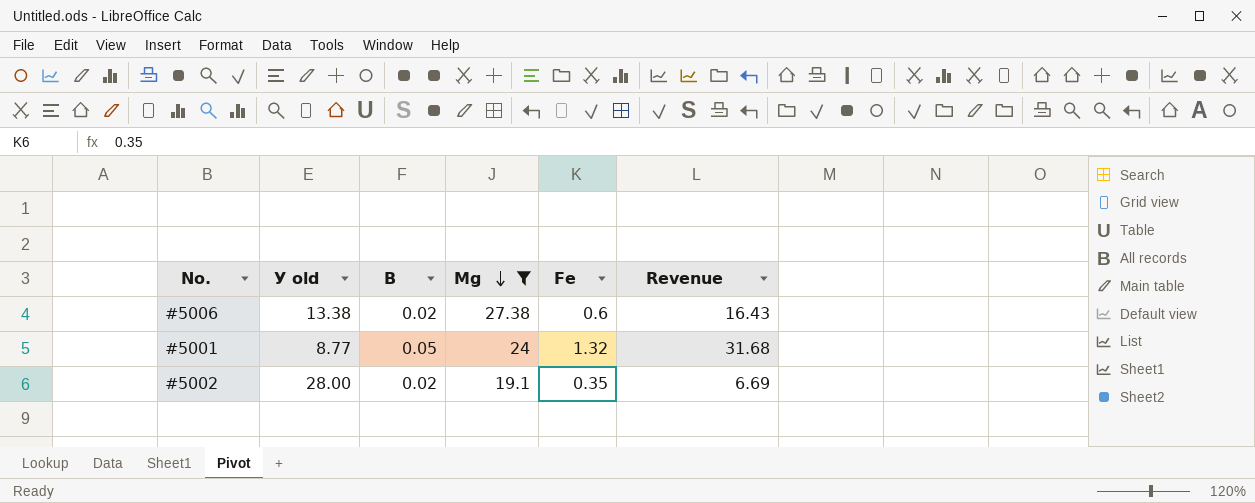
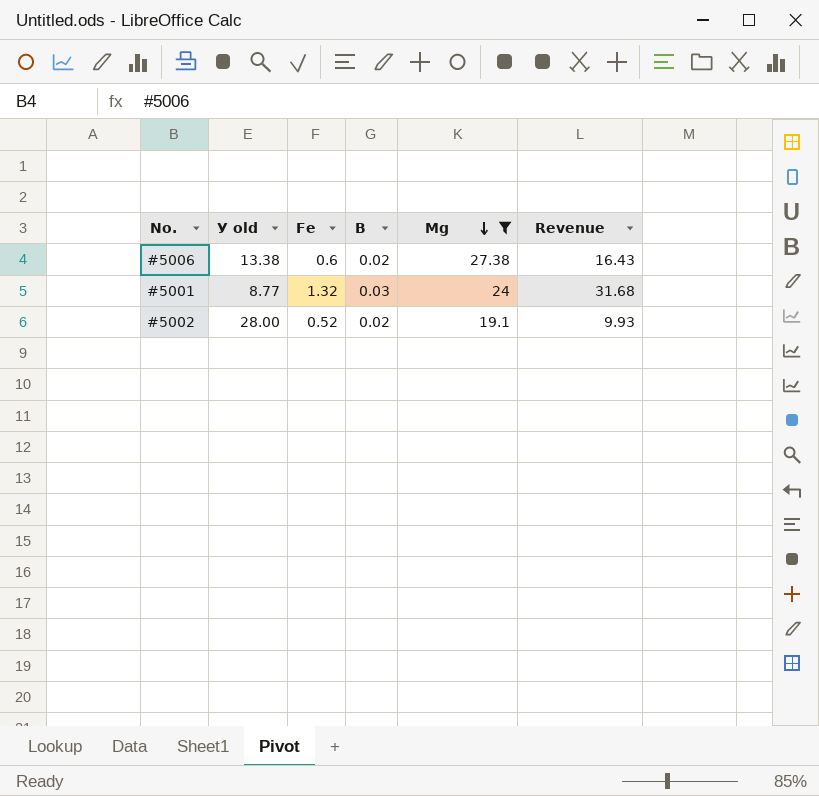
column Fe | position: 5 -> 3
#5001 | В: 0.05 -> 0.03
#5002 | Fe: 0.35 -> 0.52
#5002 | Revenue: 6.69 -> 9.93

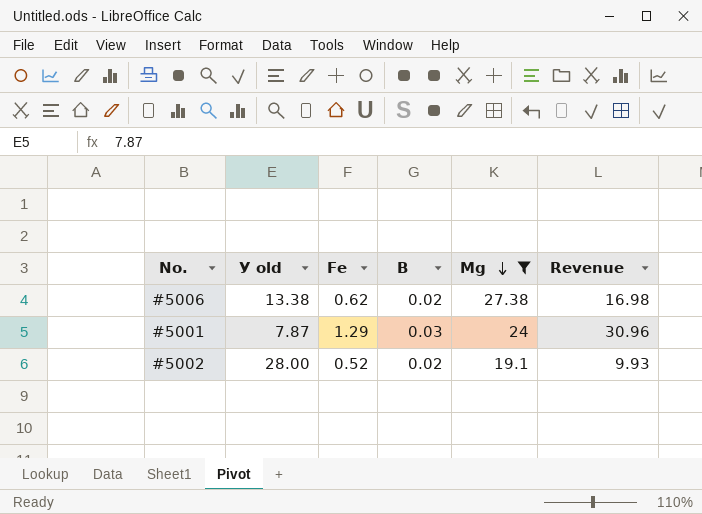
#5006 | Fe: 0.6 -> 0.62
#5006 | Revenue: 16.43 -> 16.98
#5001 | У old: 8.77 -> 7.87
#5001 | Fe: 1.32 -> 1.29
#5001 | Revenue: 31.68 -> 30.96

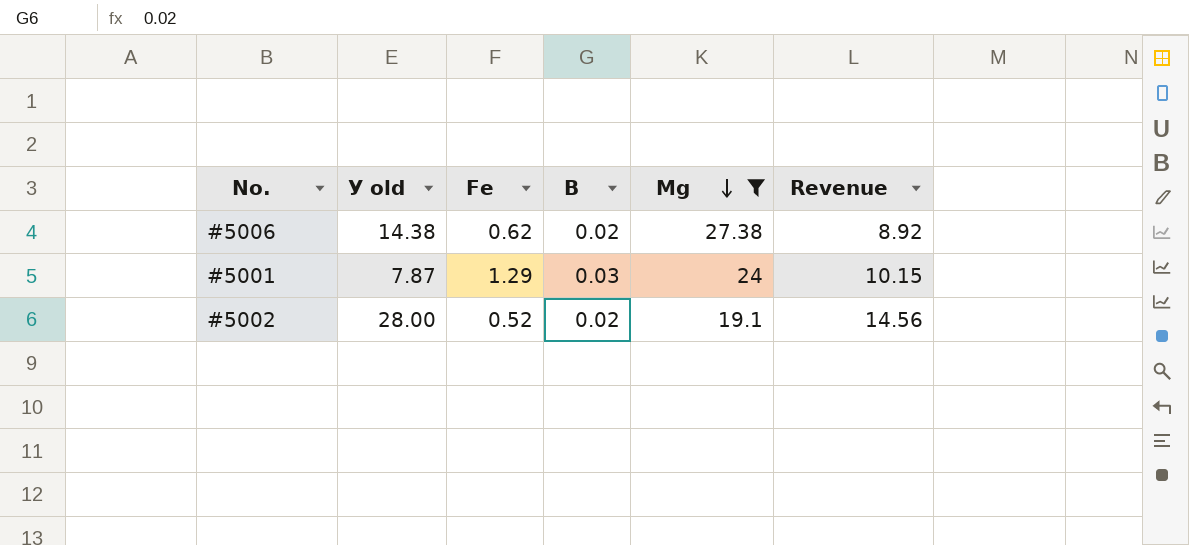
column Revenue | formula: [Fe] * [Мg] -> [У old] * [Fe]
#5006 | У old: 13.38 -> 14.38

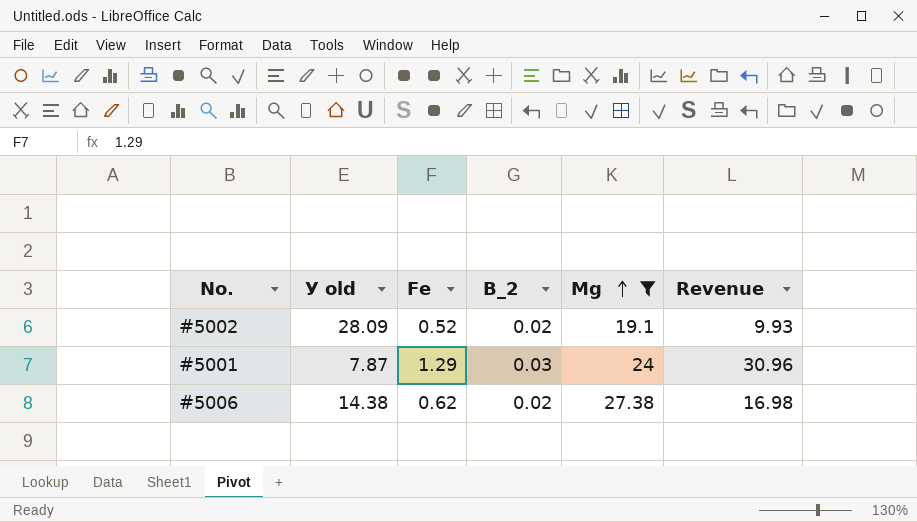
row order: Мg descending -> Мg ascending
column name: В -> В_2
column Revenue | formula: [У old] * [Fe] -> [Fe] * [Мg]
#5002 | У old: 28.00 -> 28.09

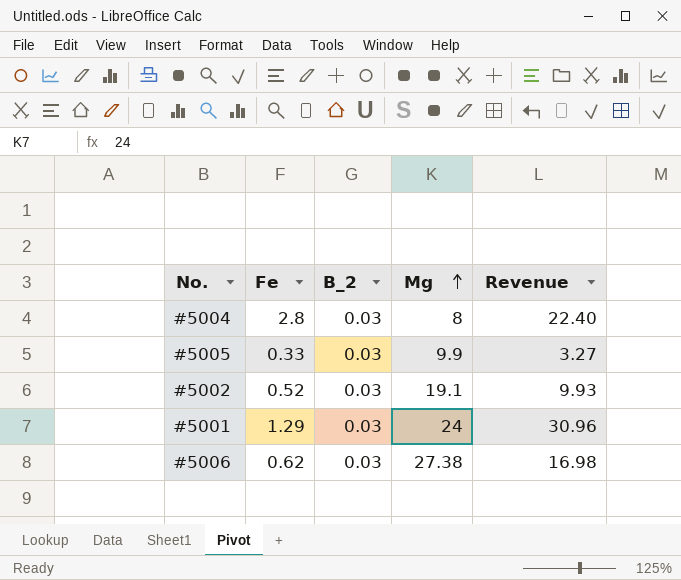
filter: Мg >= 19.1 -> none
column У old | position: 2 -> none
#5002 | В_2: 0.02 -> 0.03
#5006 | В_2: 0.02 -> 0.03

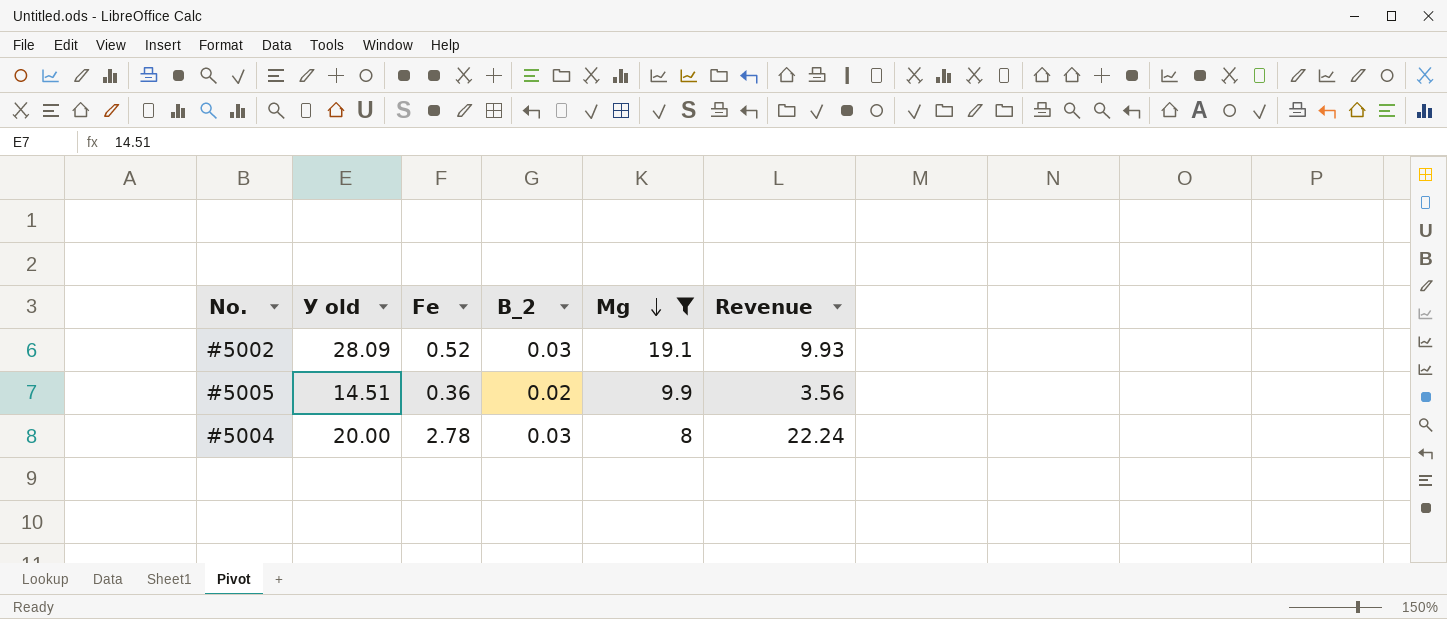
filter: none -> Мg <= 19.1
row order: Мg ascending -> Мg descending
column У old | position: none -> 2
#5005 | Fe: 0.33 -> 0.36
#5005 | В_2: 0.03 -> 0.02
#5005 | Revenue: 3.27 -> 3.56
#5004 | Fe: 2.8 -> 2.78
#5004 | Revenue: 22.40 -> 22.24

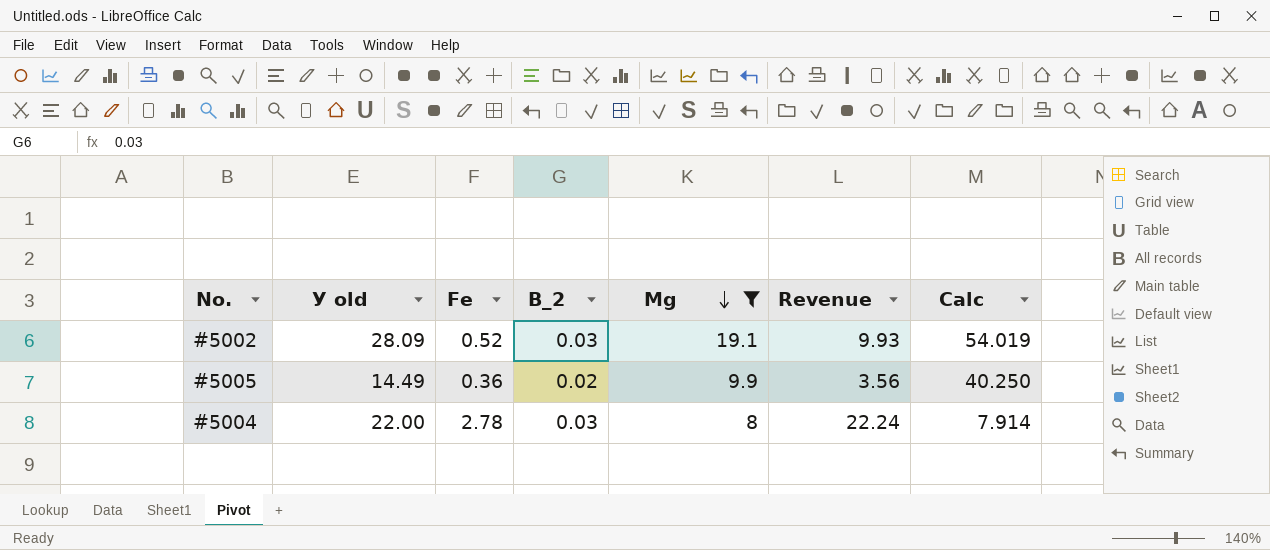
column Calc | formula: none -> [У old] / [Fe]
#5005 | У old: 14.51 -> 14.49
#5004 | У old: 20.00 -> 22.00

